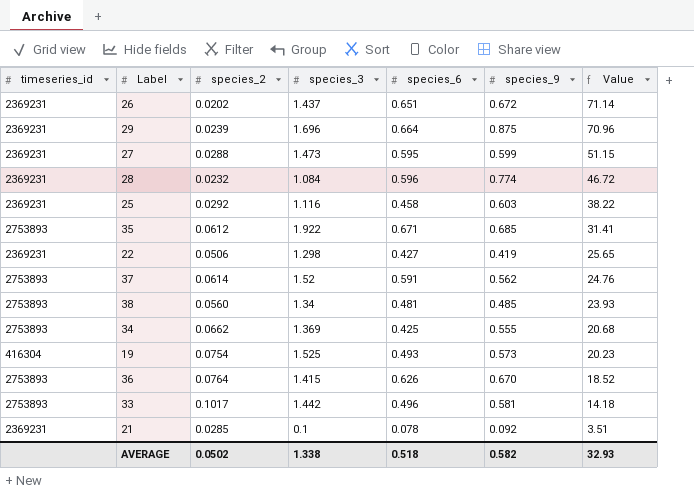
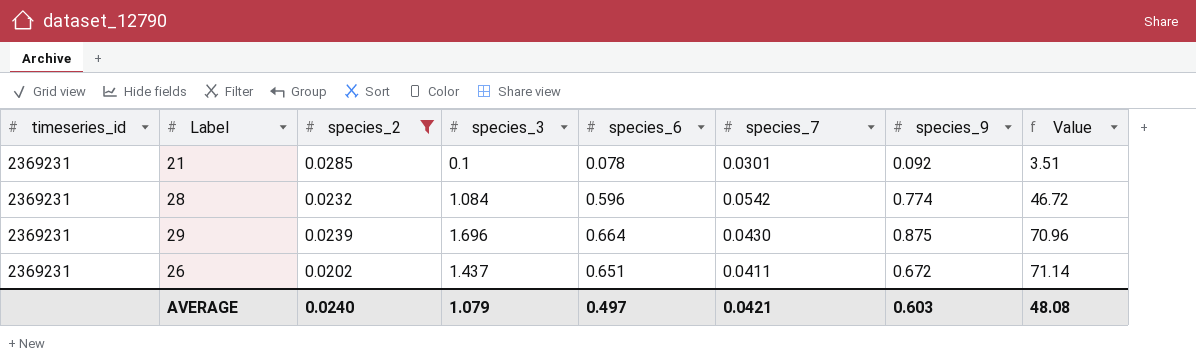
filter: none -> species_2 <= 0.0285
row order: Value descending -> Value ascending
column species_7 | position: none -> 6
AVERAGE | species_2: 0.0502 -> 0.0240
AVERAGE | species_3: 1.338 -> 1.079
AVERAGE | species_6: 0.518 -> 0.497
AVERAGE | species_9: 0.582 -> 0.603
AVERAGE | Value: 32.93 -> 48.08

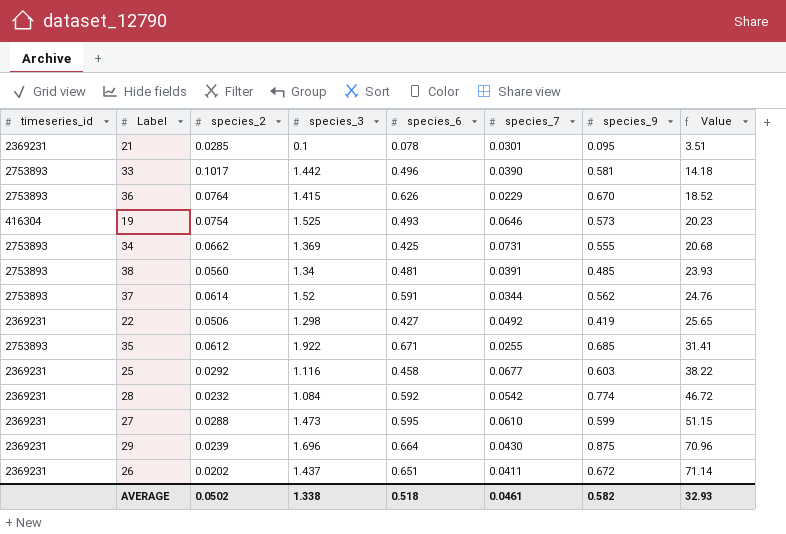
filter: species_2 <= 0.0285 -> none
21 | species_9: 0.092 -> 0.095
28 | species_6: 0.596 -> 0.592
AVERAGE | species_2: 0.0240 -> 0.0502
AVERAGE | species_3: 1.079 -> 1.338
AVERAGE | species_6: 0.497 -> 0.518
AVERAGE | species_7: 0.0421 -> 0.0461
AVERAGE | species_9: 0.603 -> 0.582
AVERAGE | Value: 48.08 -> 32.93

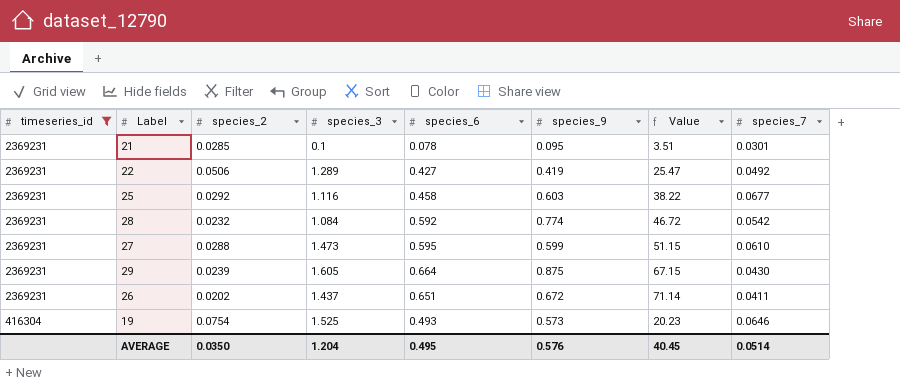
filter: none -> timeseries_id != 2753893
row order: Value ascending -> timeseries_id descending
column species_7 | position: 6 -> 8
22 | species_3: 1.298 -> 1.289
22 | Value: 25.65 -> 25.47
29 | species_3: 1.696 -> 1.605
29 | Value: 70.96 -> 67.15
AVERAGE | species_2: 0.0502 -> 0.0350
AVERAGE | species_3: 1.338 -> 1.204
AVERAGE | species_6: 0.518 -> 0.495
AVERAGE | species_9: 0.582 -> 0.576
AVERAGE | Value: 32.93 -> 40.45
AVERAGE | species_7: 0.0461 -> 0.0514

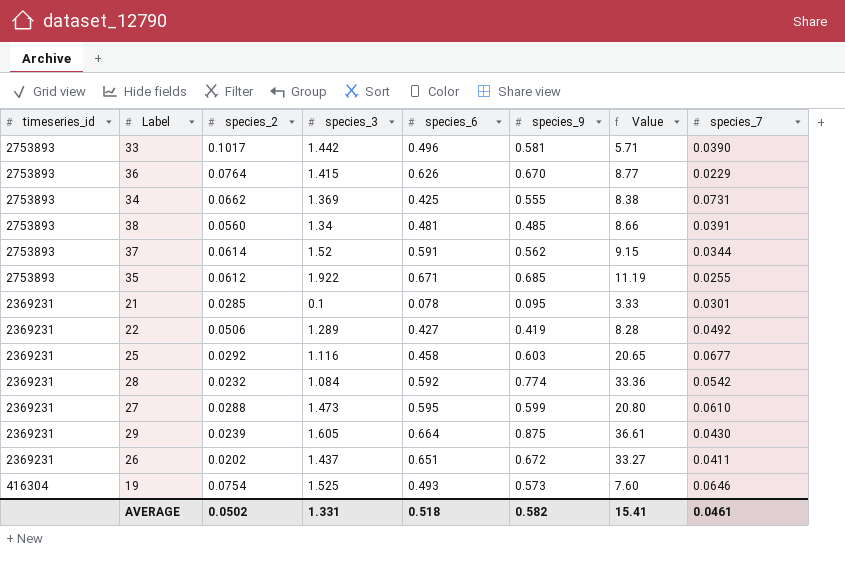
filter: timeseries_id != 2753893 -> none
column Value | formula: [species_3] / [species_2] -> [species_9] / [species_2]
AVERAGE | species_2: 0.0350 -> 0.0502
AVERAGE | species_3: 1.204 -> 1.331
AVERAGE | species_6: 0.495 -> 0.518
AVERAGE | species_9: 0.576 -> 0.582
AVERAGE | Value: 40.45 -> 15.41
AVERAGE | species_7: 0.0514 -> 0.0461

